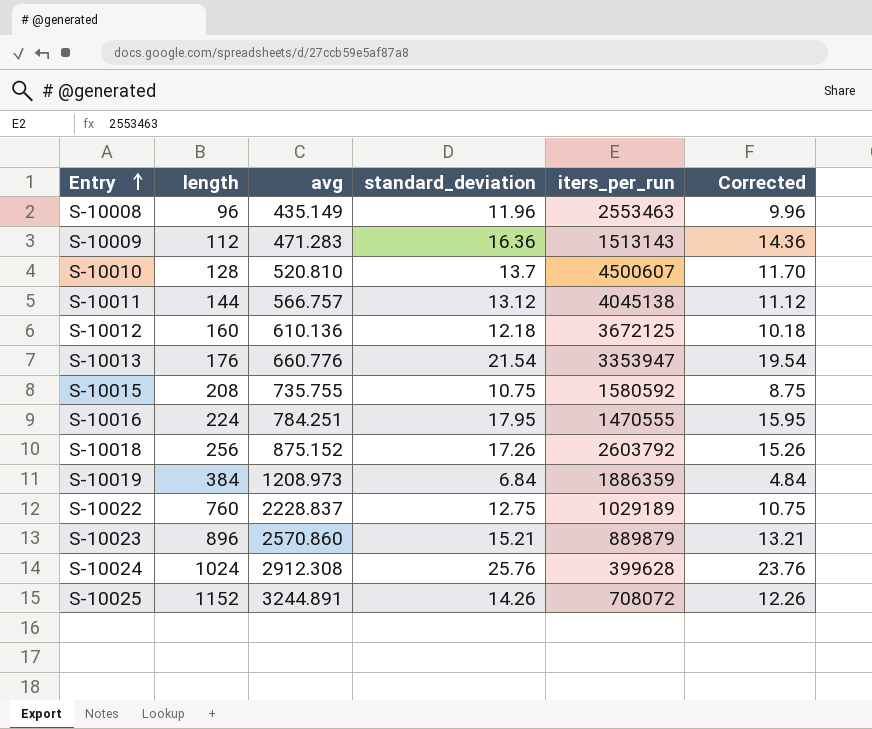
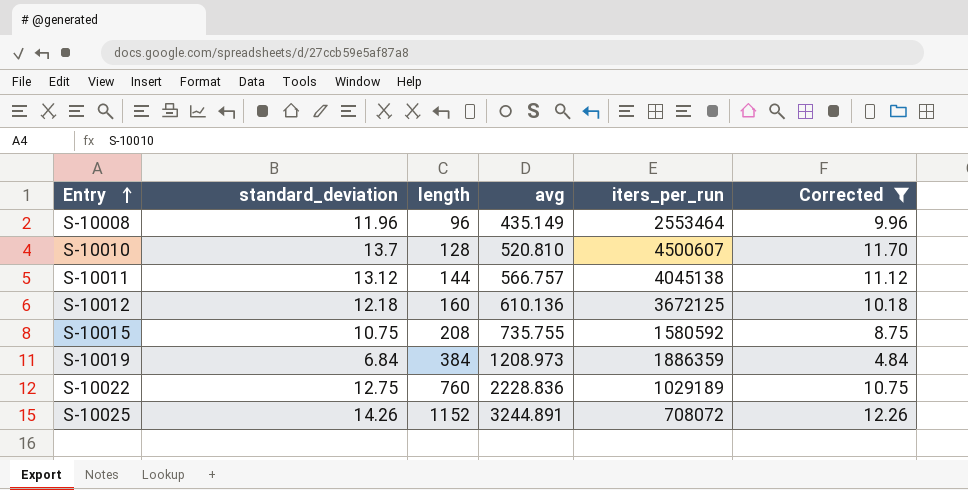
filter: none -> Corrected <= 12.26
column standard_deviation | position: 4 -> 2
S-10008 | iters_per_run: 2553463 -> 2553464
S-10022 | avg: 2228.837 -> 2228.836

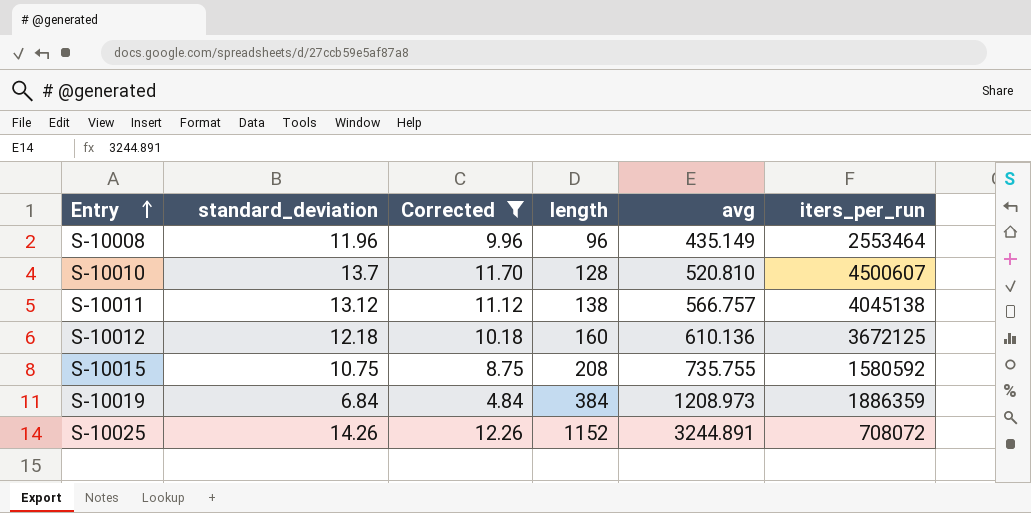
column Corrected | position: 6 -> 3
row S-10022: 12.75 | 760 | 2228.836 | 1029189 | 10.75 -> none
S-10011 | length: 144 -> 138

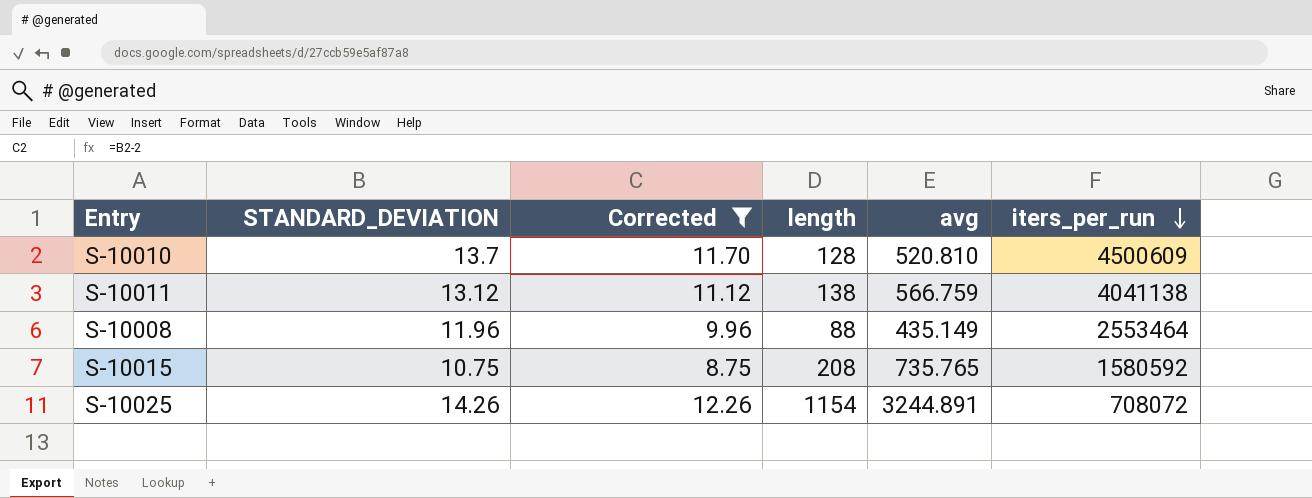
row order: Entry ascending -> iters_per_run descending
column name: standard_deviation -> STANDARD_DEVIATION
row S-10012: 12.18 | 10.18 | 160 | 610.136 | 3672125 -> none
row S-10019: 6.84 | 4.84 | 384 | 1208.973 | 1886359 -> none
S-10010 | iters_per_run: 4500607 -> 4500609
S-10011 | avg: 566.757 -> 566.759
S-10011 | iters_per_run: 4045138 -> 4041138
S-10008 | length: 96 -> 88
S-10015 | avg: 735.755 -> 735.765
S-10025 | length: 1152 -> 1154

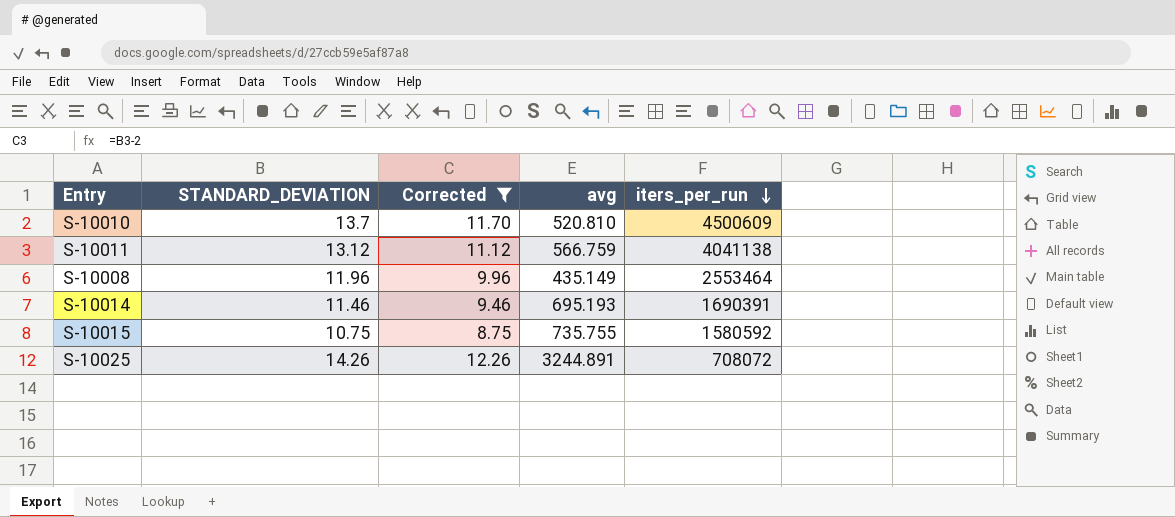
column length | position: 4 -> none
row S-10014: none -> 11.46 | 9.46 | 695.193 | 1690391
S-10015 | avg: 735.765 -> 735.755

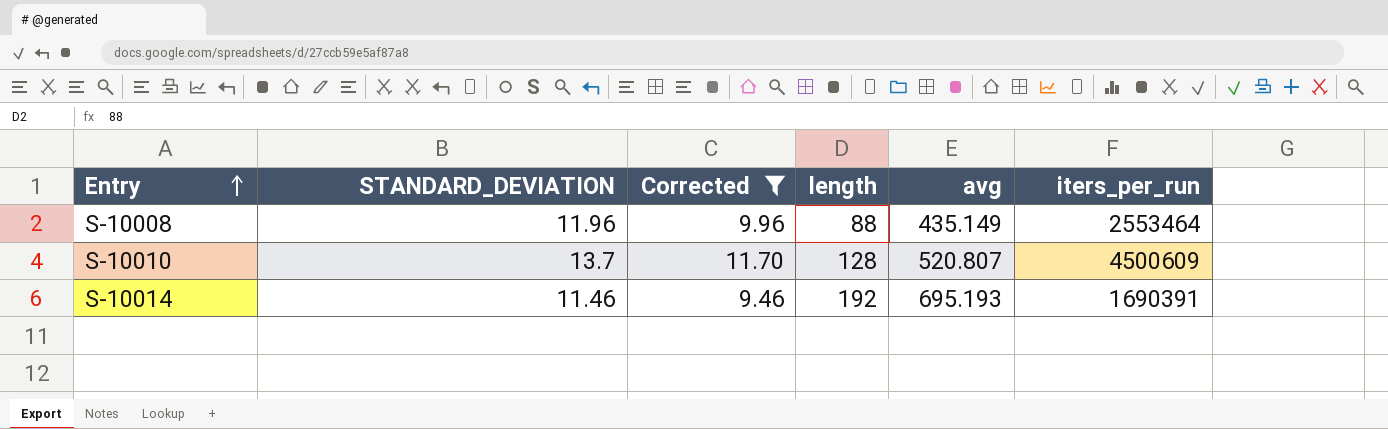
row order: iters_per_run descending -> Entry ascending
column length | position: none -> 4
row S-10011: 13.12 | 11.12 | 566.759 | 4041138 -> none
row S-10015: 10.75 | 8.75 | 735.755 | 1580592 -> none
row S-10025: 14.26 | 12.26 | 3244.891 | 708072 -> none
S-10010 | avg: 520.810 -> 520.807

